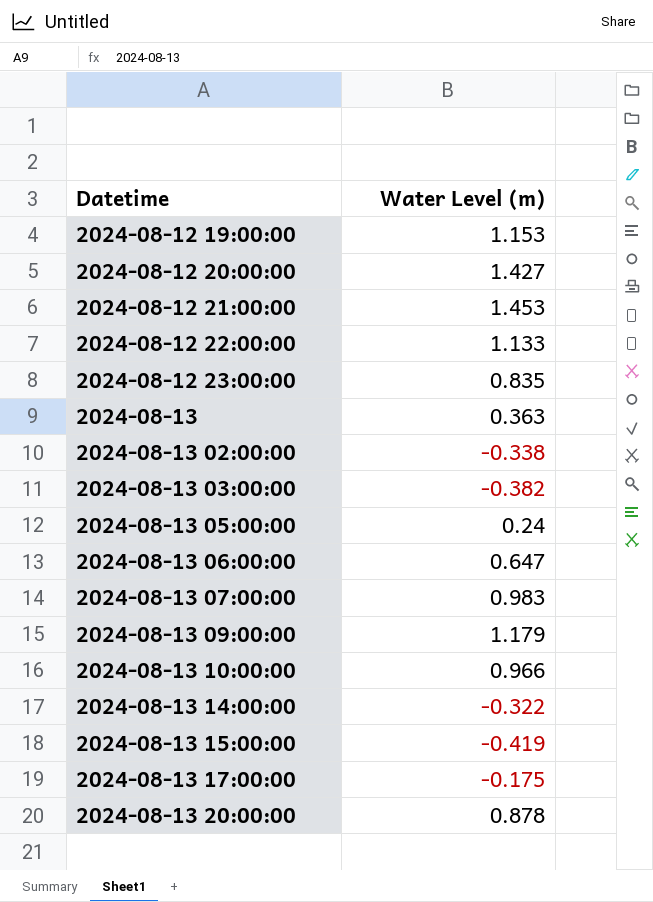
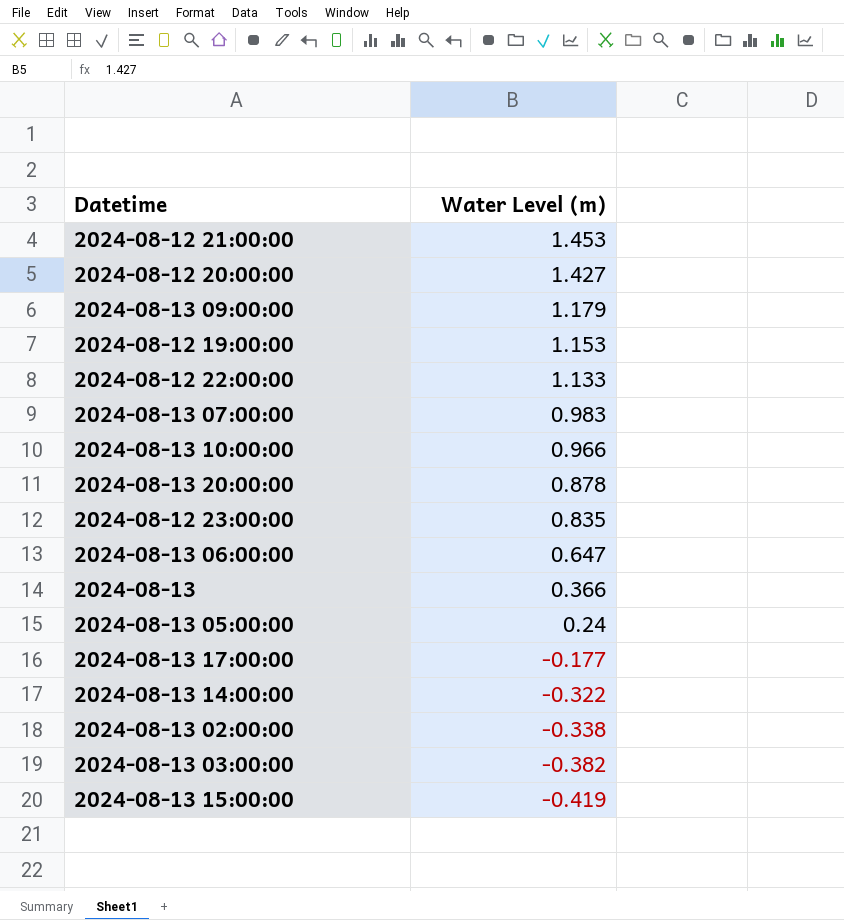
row order: Datetime ascending -> Water Level (m) descending
2024-08-13 | Water Level (m): 0.363 -> 0.366
2024-08-13 17:00:00 | Water Level (m): -0.175 -> -0.177

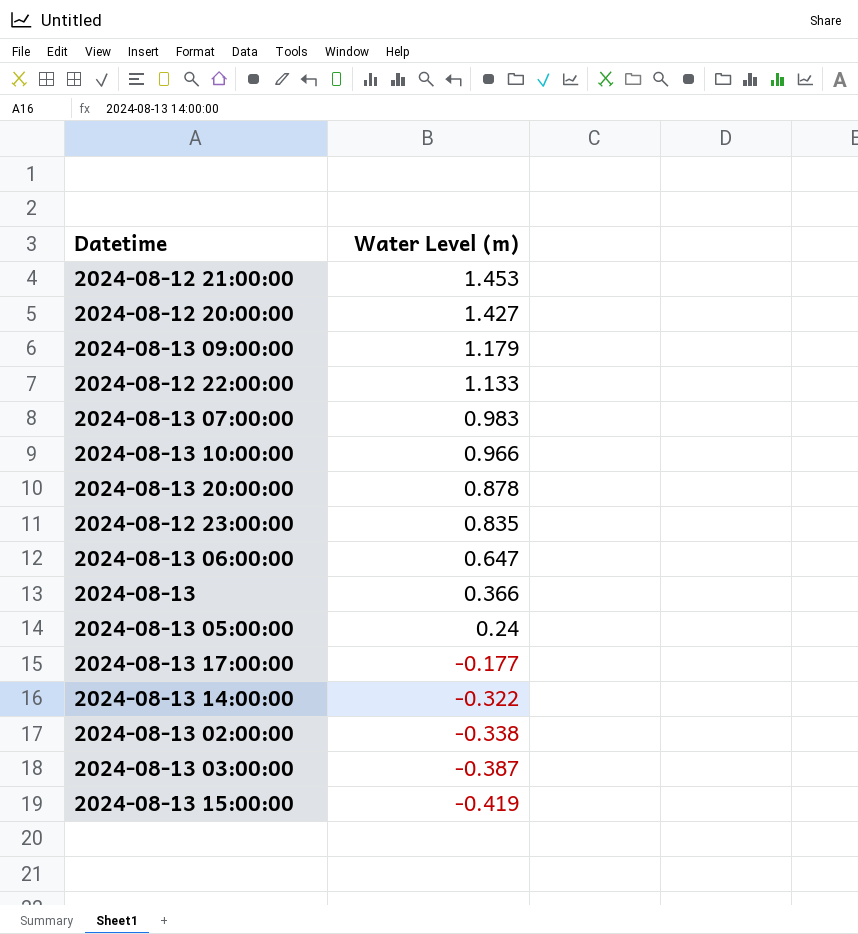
row 2024-08-12 19:00:00: 1.153 -> none
2024-08-13 03:00:00 | Water Level (m): -0.382 -> -0.387

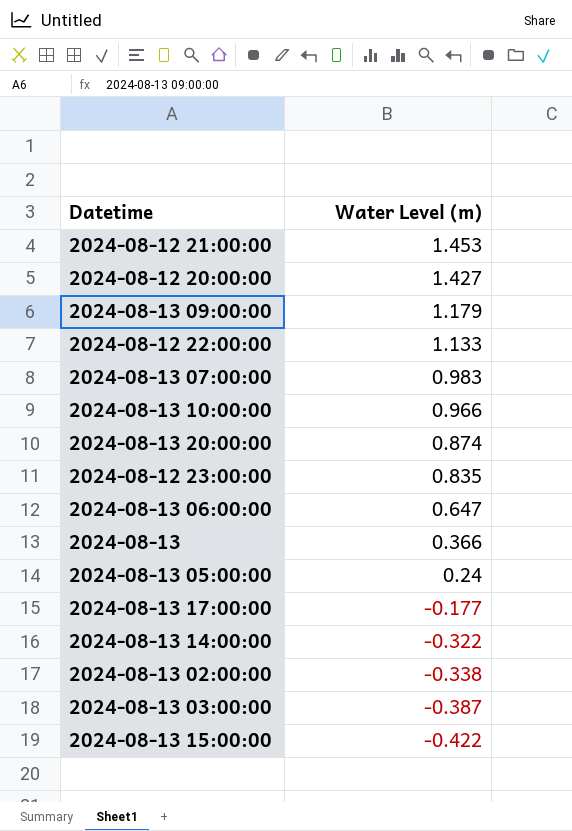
2024-08-13 20:00:00 | Water Level (m): 0.878 -> 0.874
2024-08-13 15:00:00 | Water Level (m): -0.419 -> -0.422

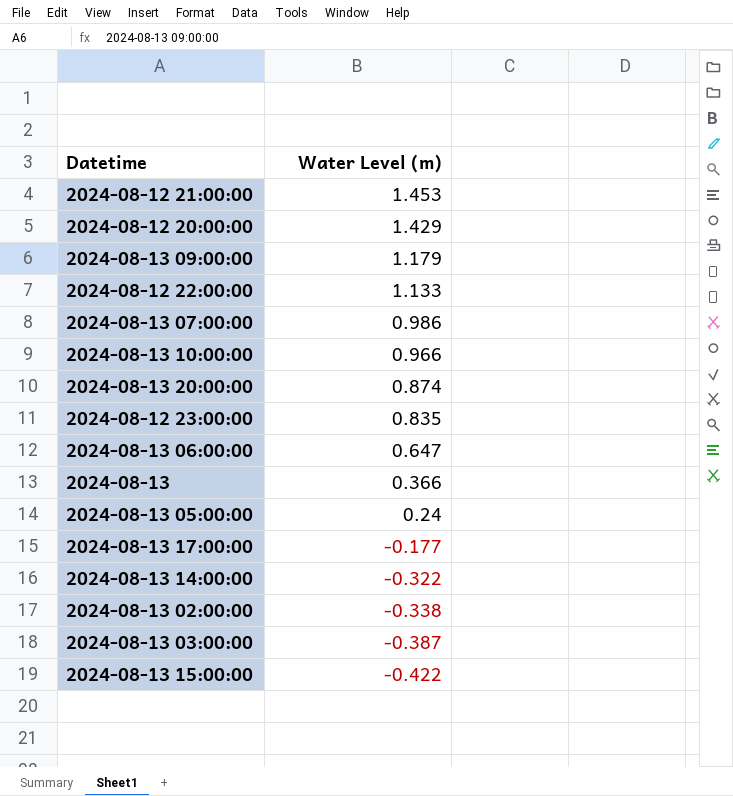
2024-08-12 20:00:00 | Water Level (m): 1.427 -> 1.429
2024-08-13 07:00:00 | Water Level (m): 0.983 -> 0.986

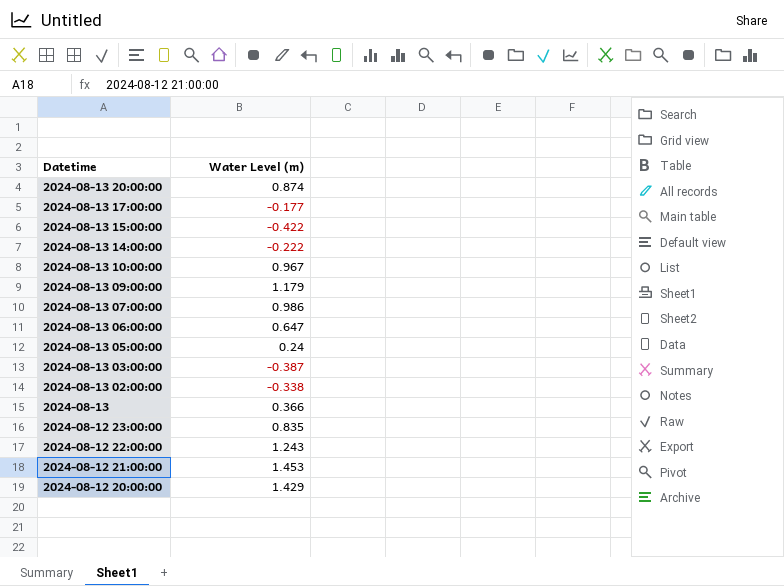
row order: Water Level (m) descending -> Datetime descending
2024-08-13 14:00:00 | Water Level (m): -0.322 -> -0.222
2024-08-13 10:00:00 | Water Level (m): 0.966 -> 0.967
2024-08-12 22:00:00 | Water Level (m): 1.133 -> 1.243

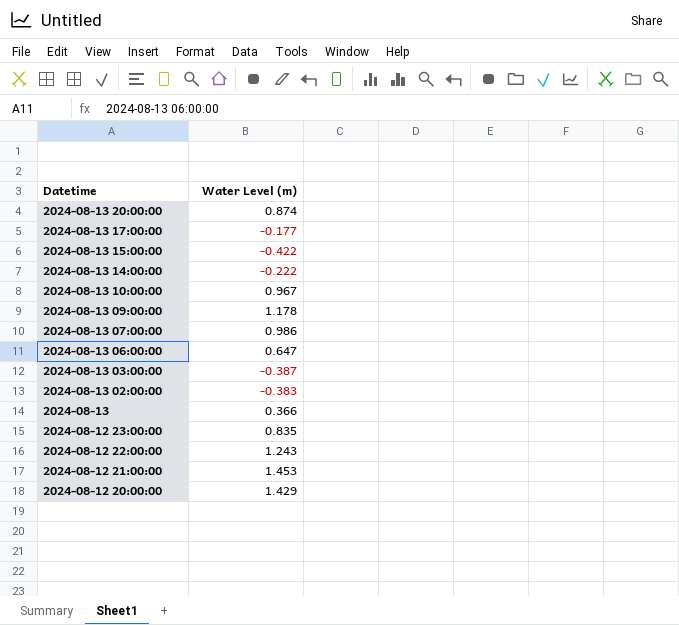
row 2024-08-13 05:00:00: 0.24 -> none
2024-08-13 09:00:00 | Water Level (m): 1.179 -> 1.178
2024-08-13 02:00:00 | Water Level (m): -0.338 -> -0.383

